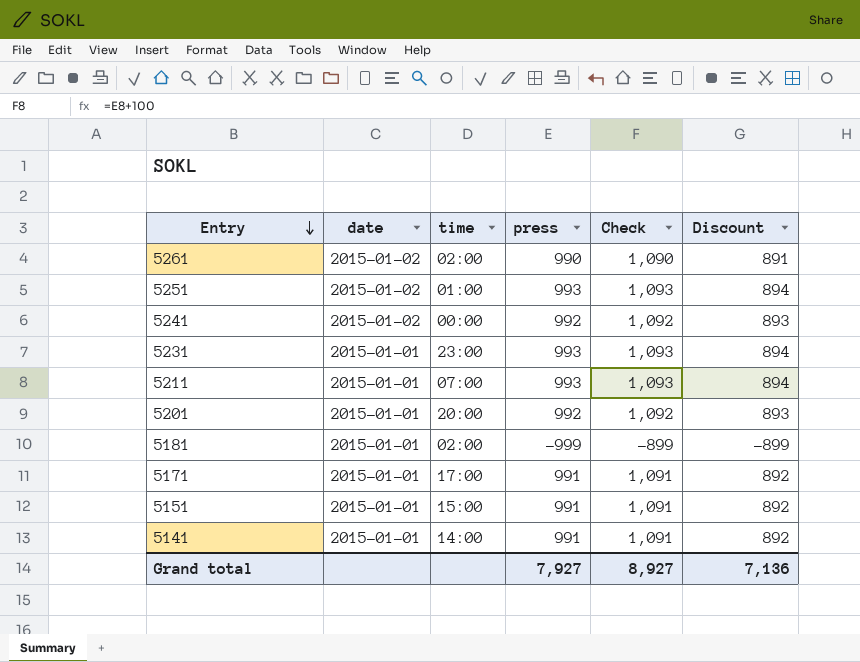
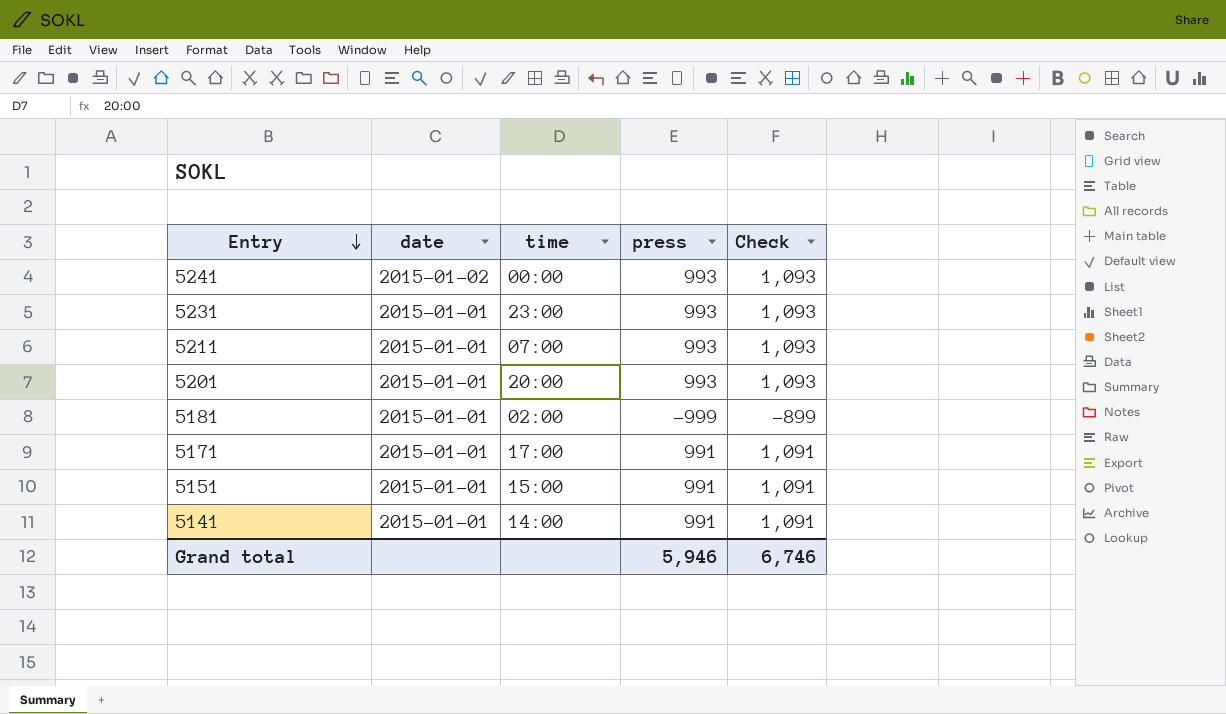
column Discount | formula: [press] * 0.9 -> none
row 5261: 2015-01-02 | 02:00 | 990 | 1,090 | 891 -> none
row 5251: 2015-01-02 | 01:00 | 993 | 1,093 | 894 -> none
5241 | press: 992 -> 993
5241 | Check: 1,092 -> 1,093
5201 | press: 992 -> 993
5201 | Check: 1,092 -> 1,093
Grand total | press: 7,927 -> 5,946
Grand total | Check: 8,927 -> 6,746

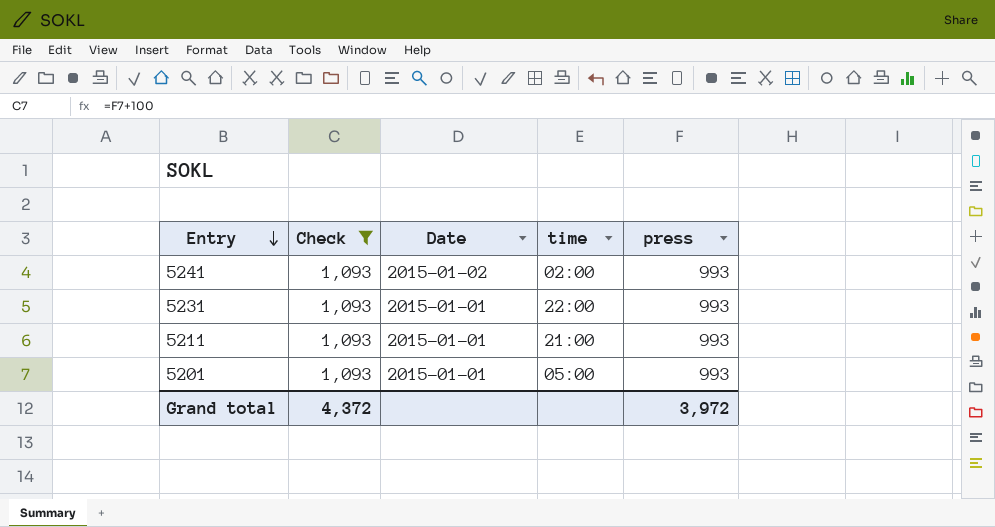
filter: none -> Check = 1,093
column Check | position: 5 -> 2
column name: date -> Date
5241 | time: 00:00 -> 02:00
5231 | time: 23:00 -> 22:00
5211 | time: 07:00 -> 21:00
5201 | time: 20:00 -> 05:00
Grand total | Check: 6,746 -> 4,372
Grand total | press: 5,946 -> 3,972

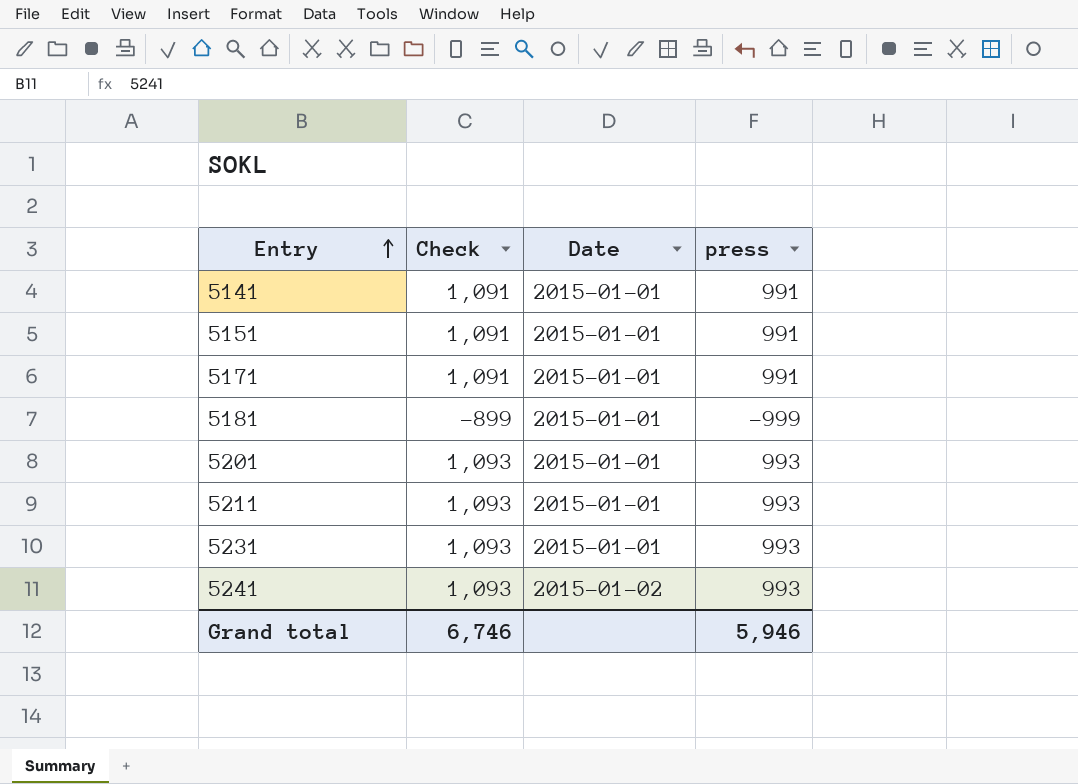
filter: Check = 1,093 -> none
row order: Entry descending -> Entry ascending
column time | position: 4 -> none
Grand total | Check: 4,372 -> 6,746
Grand total | press: 3,972 -> 5,946

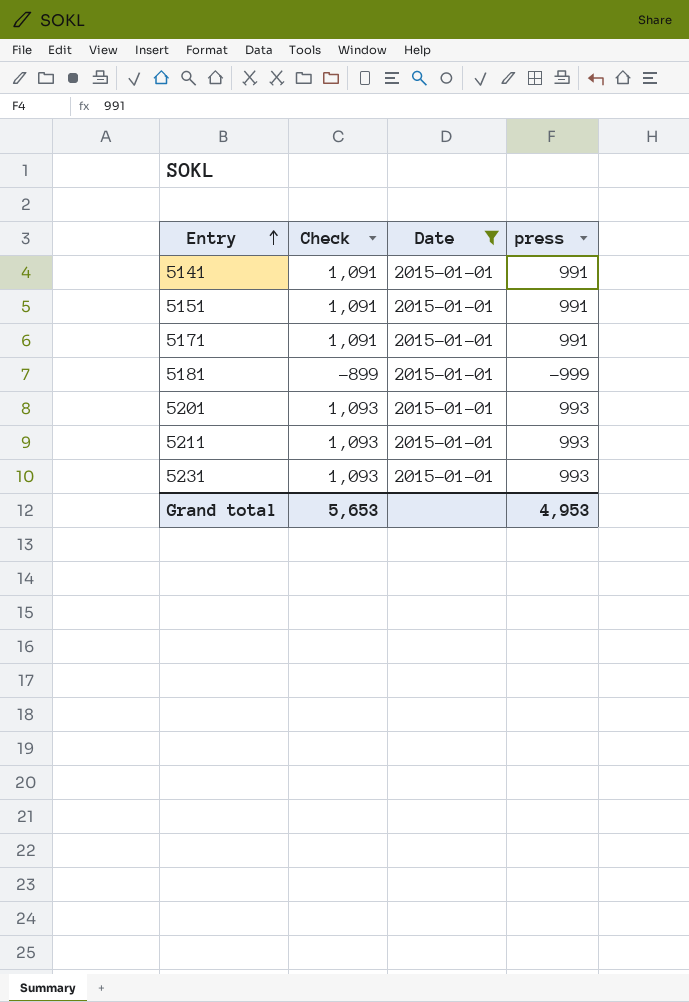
filter: none -> Date = 2015-01-01
Grand total | Check: 6,746 -> 5,653
Grand total | press: 5,946 -> 4,953

